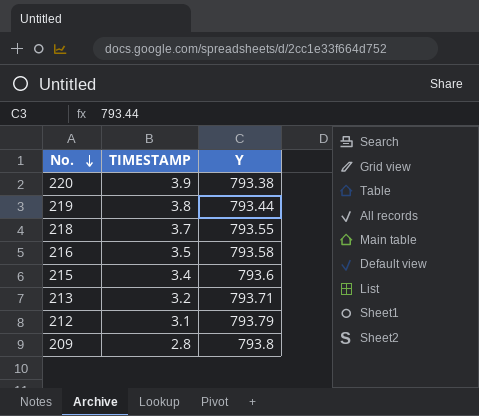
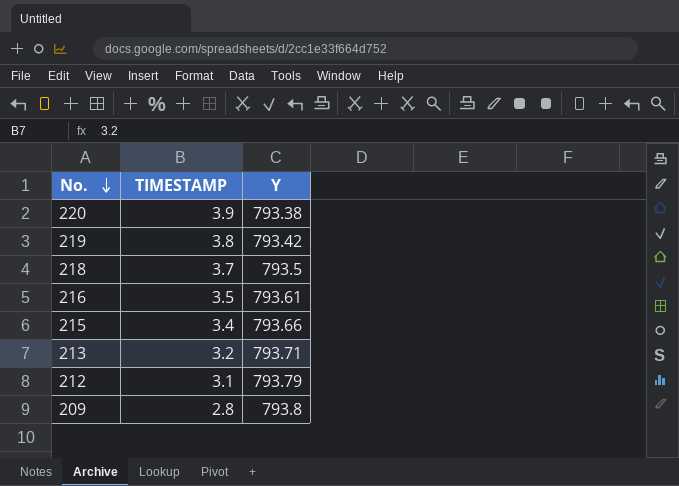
219 | Y: 793.44 -> 793.42
218 | Y: 793.55 -> 793.5
216 | Y: 793.58 -> 793.61
215 | Y: 793.6 -> 793.66

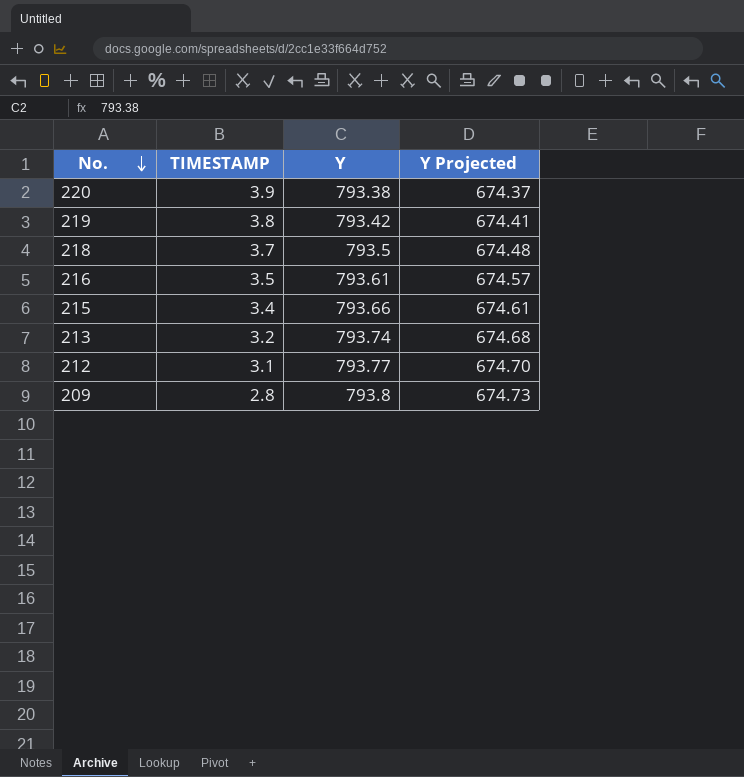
column Y Projected | formula: none -> [Y] * 0.85
213 | Y: 793.71 -> 793.74
212 | Y: 793.79 -> 793.77

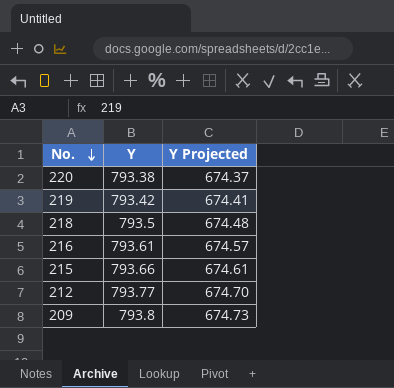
column TIMESTAMP | position: 2 -> none
row 213: 3.2 | 793.74 | 674.68 -> none

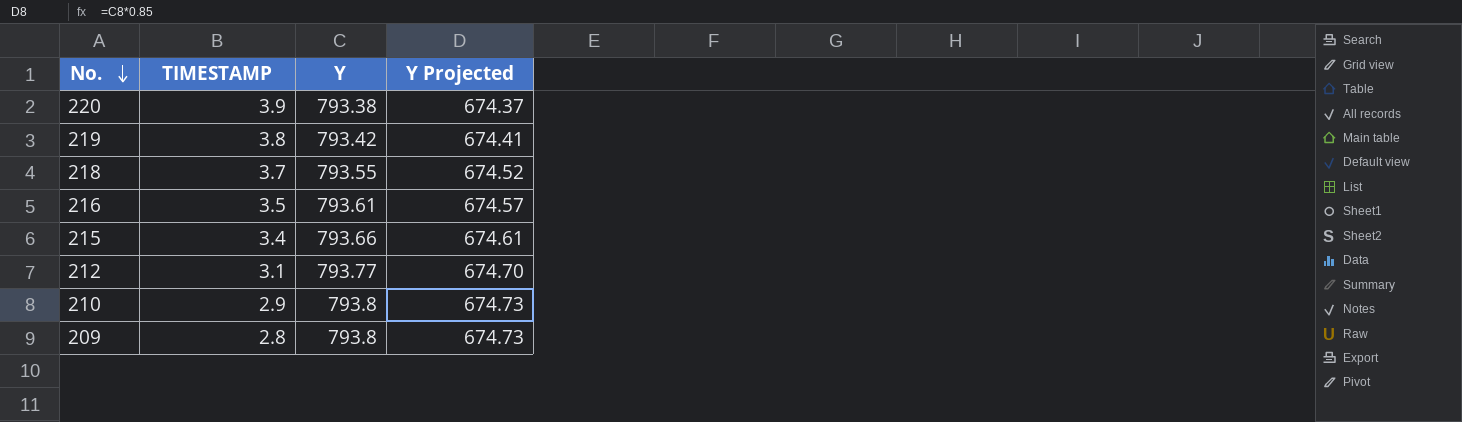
column TIMESTAMP | position: none -> 2
218 | Y: 793.5 -> 793.55
218 | Y Projected: 674.48 -> 674.52
row 210: none -> 2.9 | 793.8 | 674.73

